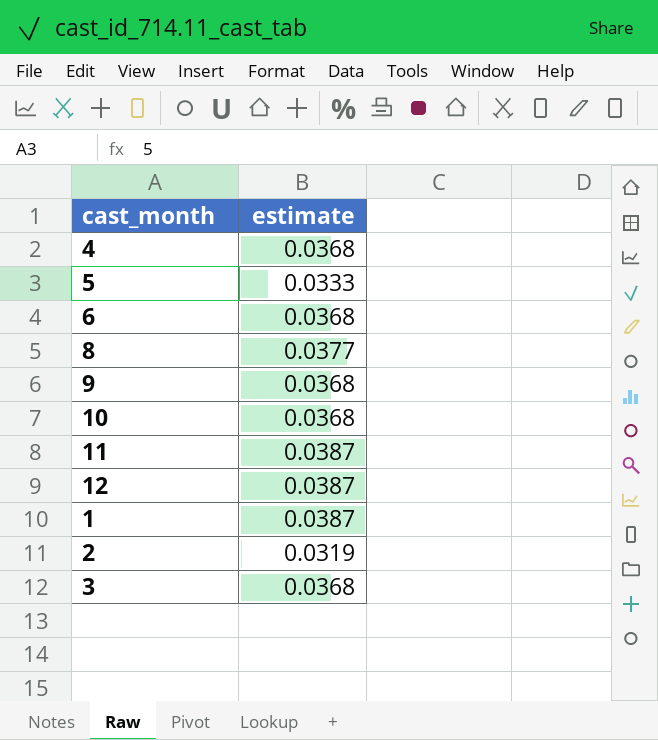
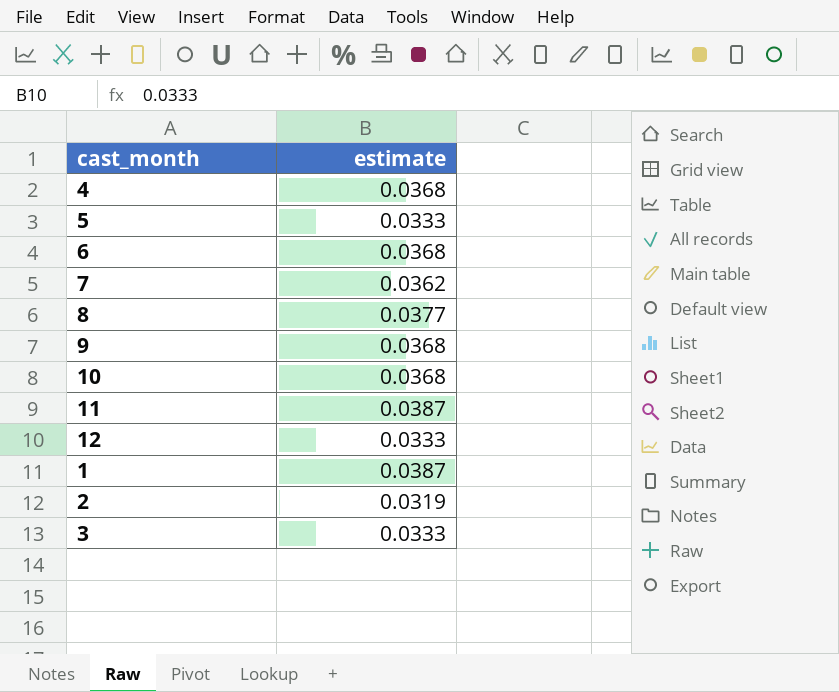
row 7: none -> 0.0362
12 | estimate: 0.0387 -> 0.0333
3 | estimate: 0.0368 -> 0.0333

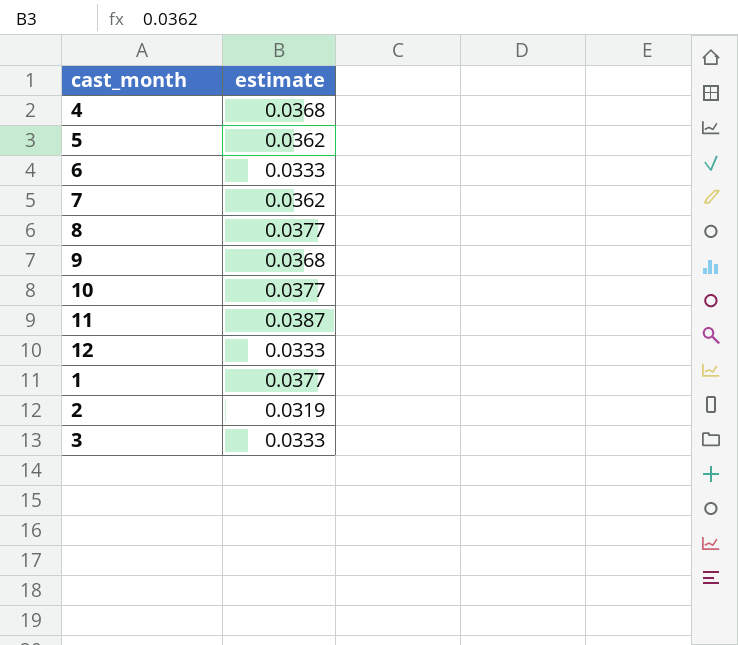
5 | estimate: 0.0333 -> 0.0362
6 | estimate: 0.0368 -> 0.0333
10 | estimate: 0.0368 -> 0.0377
1 | estimate: 0.0387 -> 0.0377

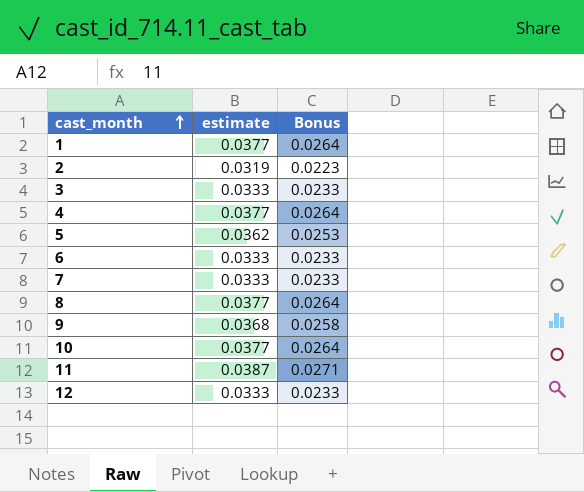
row order: none -> cast_month ascending
column Bonus | formula: none -> [estimate] * 0.7
4 | estimate: 0.0368 -> 0.0377
7 | estimate: 0.0362 -> 0.0333

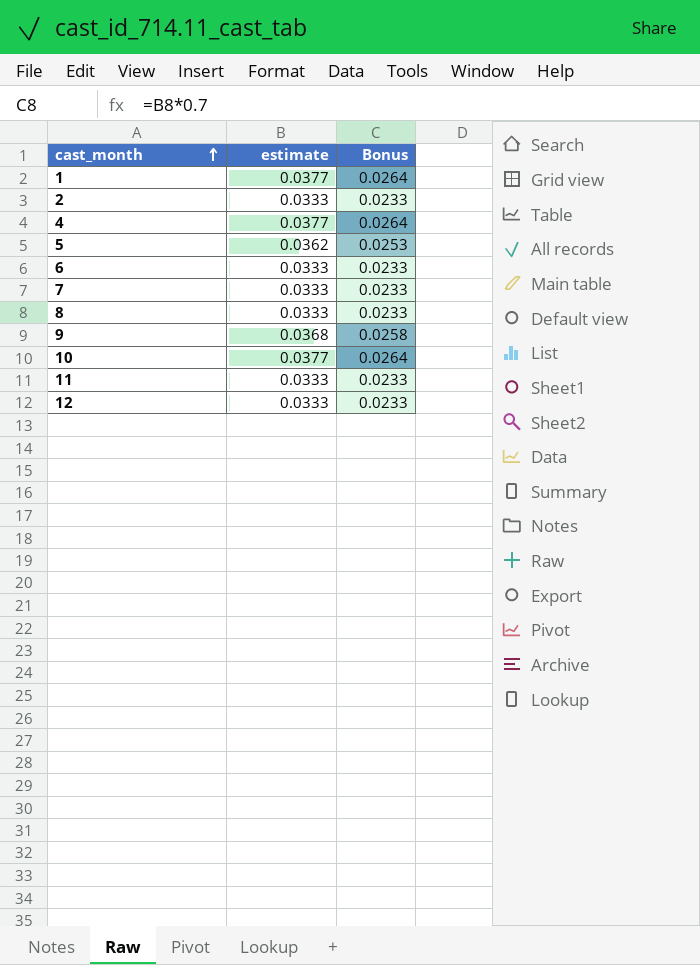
row 3: 0.0333 | 0.0233 -> none
2 | estimate: 0.0319 -> 0.0333
2 | Bonus: 0.0223 -> 0.0233
8 | estimate: 0.0377 -> 0.0333
8 | Bonus: 0.0264 -> 0.0233
11 | estimate: 0.0387 -> 0.0333
11 | Bonus: 0.0271 -> 0.0233

